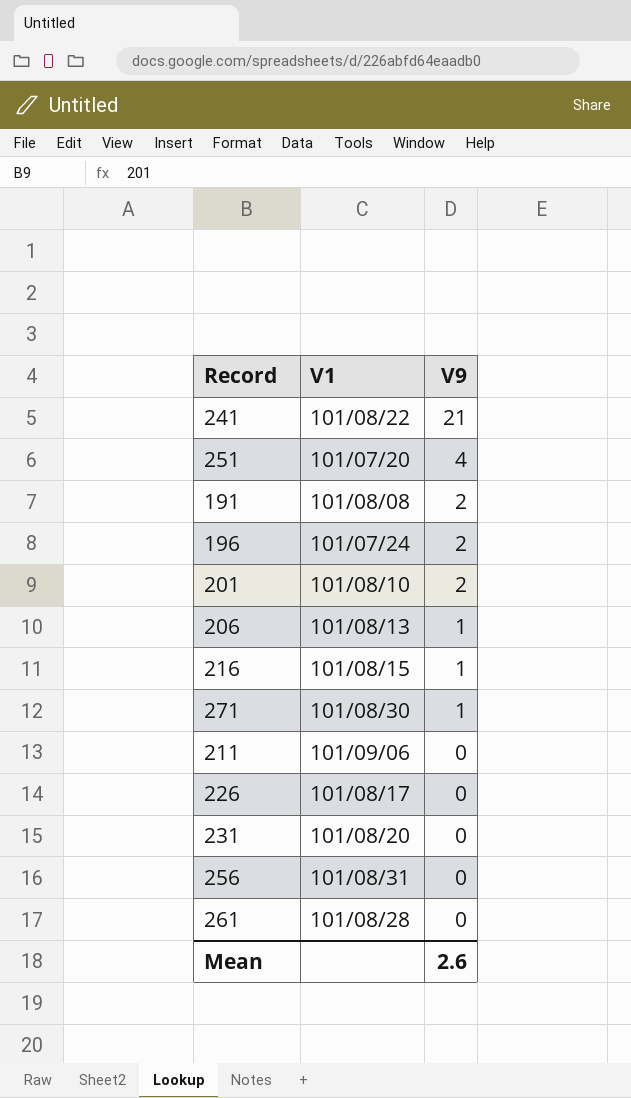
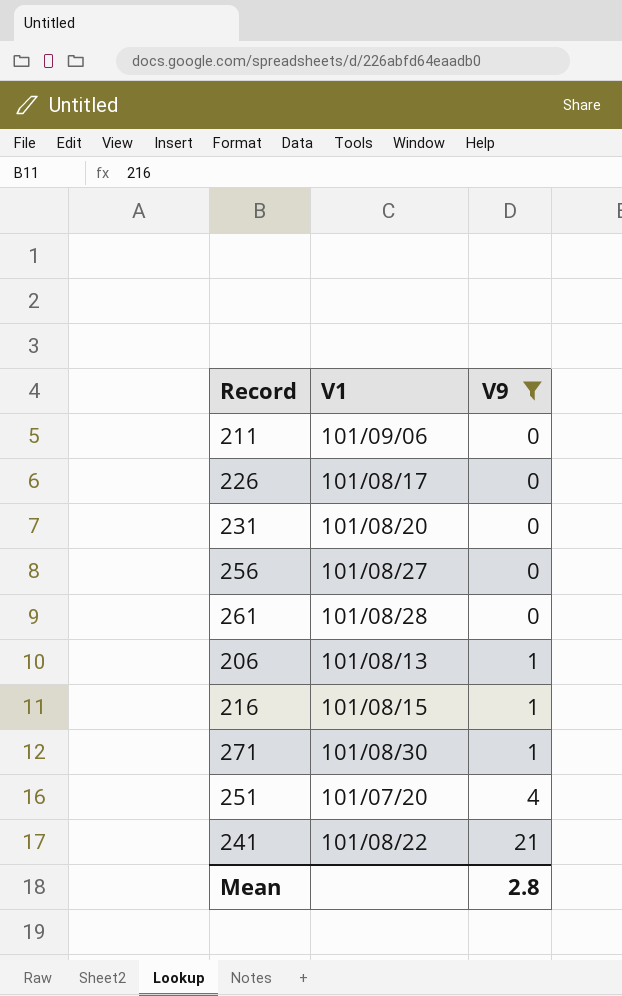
filter: none -> V9 != 2
row order: V9 descending -> V9 ascending
256 | V1: 101/08/31 -> 101/08/27
Mean | V9: 2.6 -> 2.8

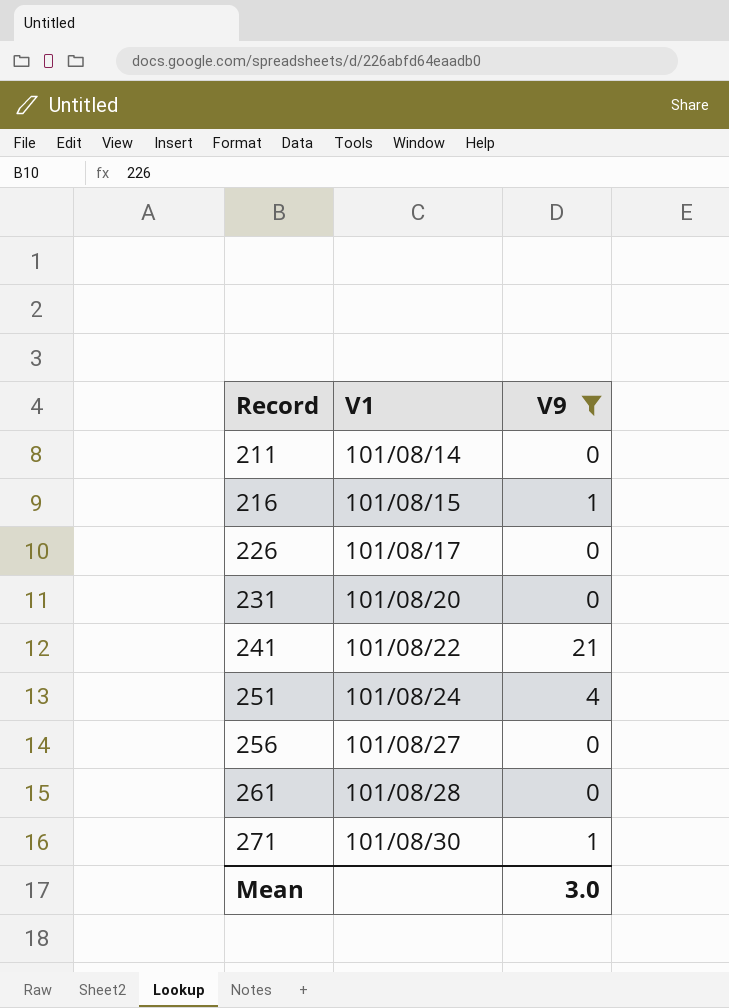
row order: V9 ascending -> Record ascending
row 206: 101/08/13 | 1 -> none
211 | V1: 101/09/06 -> 101/08/14
251 | V1: 101/07/20 -> 101/08/24
Mean | V9: 2.8 -> 3.0

